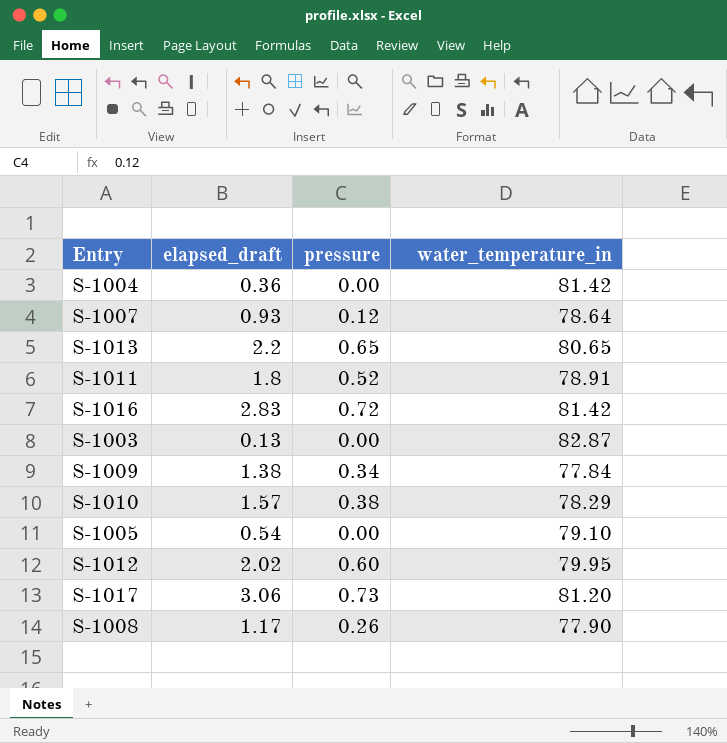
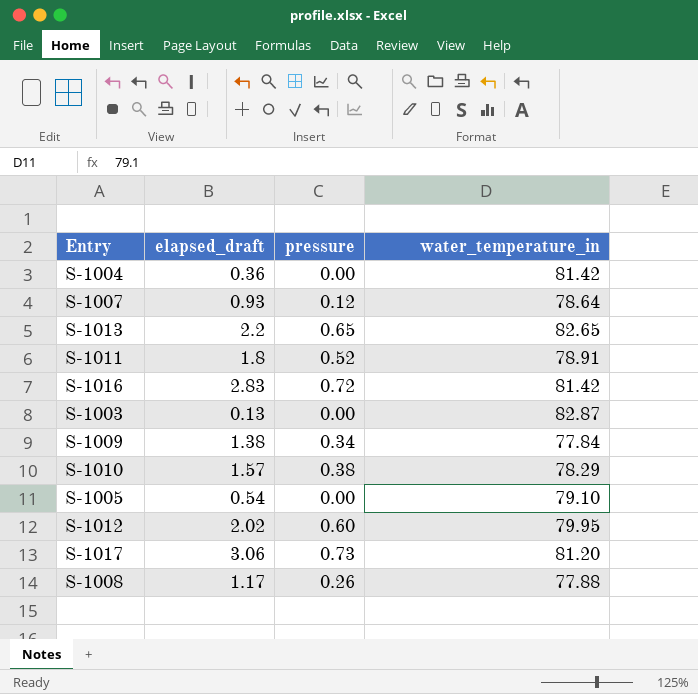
S-1013 | water_temperature_in: 80.65 -> 82.65
S-1008 | water_temperature_in: 77.90 -> 77.88

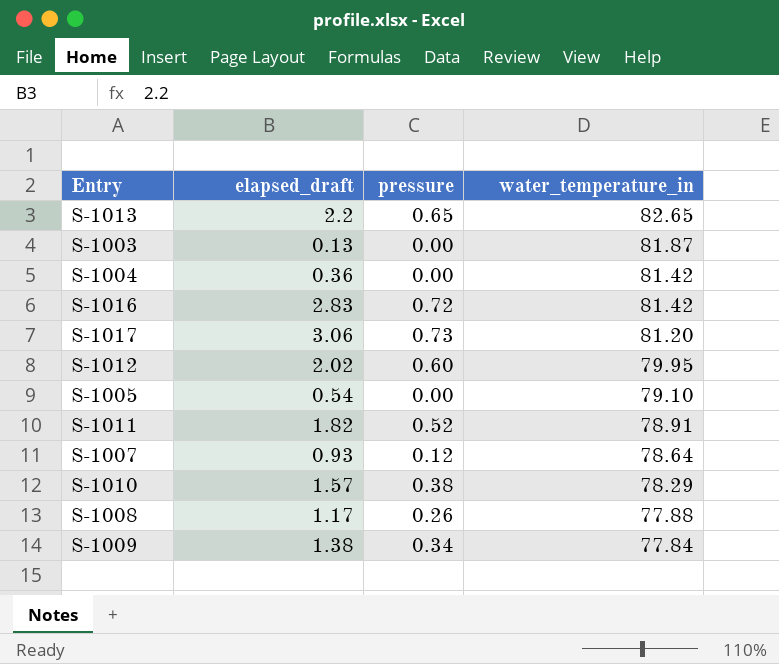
row order: none -> water_temperature_in descending
S-1003 | water_temperature_in: 82.87 -> 81.87
S-1011 | elapsed_draft: 1.8 -> 1.82

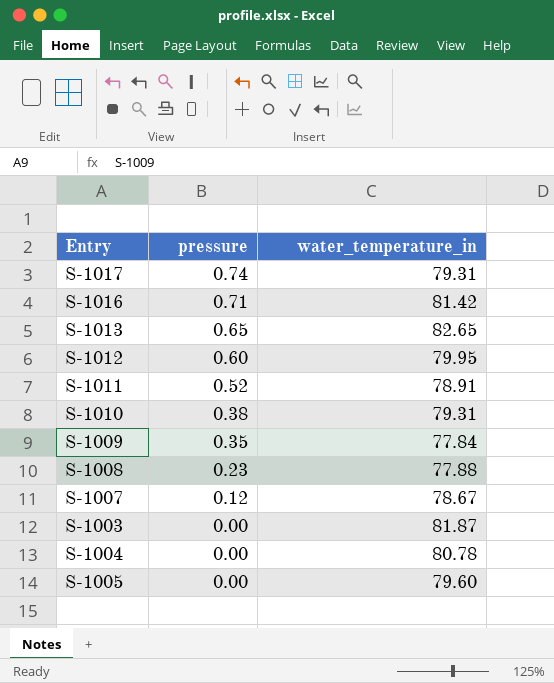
row order: water_temperature_in descending -> pressure descending
column elapsed_draft | position: 2 -> none
S-1017 | pressure: 0.73 -> 0.74
S-1017 | water_temperature_in: 81.20 -> 79.31
S-1016 | pressure: 0.72 -> 0.71
S-1010 | water_temperature_in: 78.29 -> 79.31
S-1009 | pressure: 0.34 -> 0.35
S-1008 | pressure: 0.26 -> 0.23
S-1007 | water_temperature_in: 78.64 -> 78.67
S-1004 | water_temperature_in: 81.42 -> 80.78
S-1005 | water_temperature_in: 79.10 -> 79.60

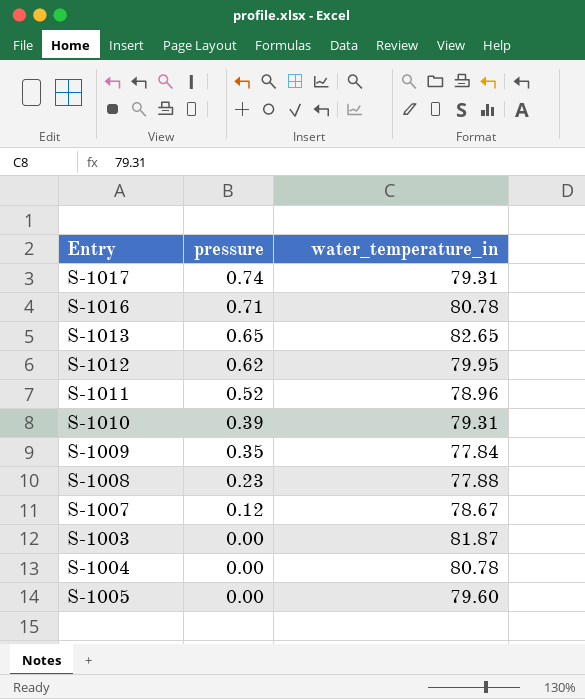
S-1016 | water_temperature_in: 81.42 -> 80.78
S-1012 | pressure: 0.60 -> 0.62
S-1011 | water_temperature_in: 78.91 -> 78.96
S-1010 | pressure: 0.38 -> 0.39

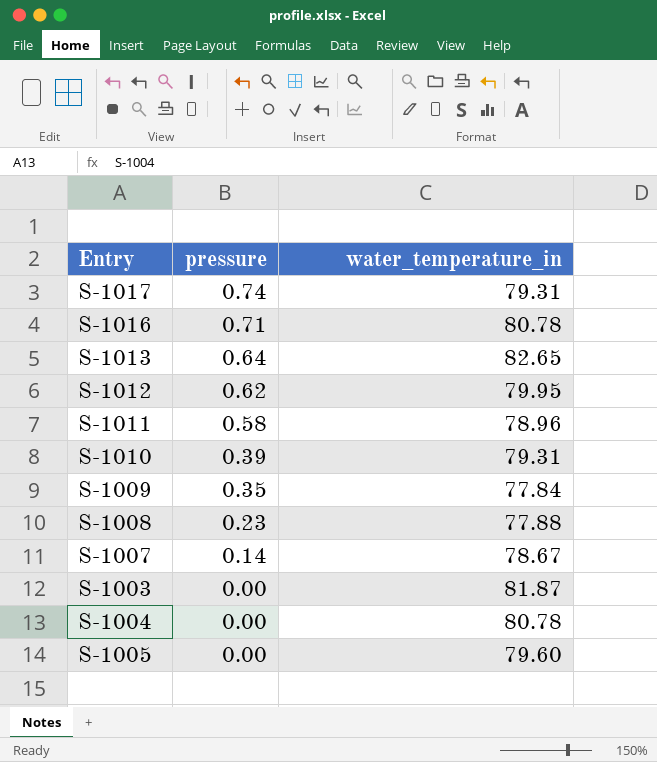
S-1013 | pressure: 0.65 -> 0.64
S-1011 | pressure: 0.52 -> 0.58
S-1007 | pressure: 0.12 -> 0.14

